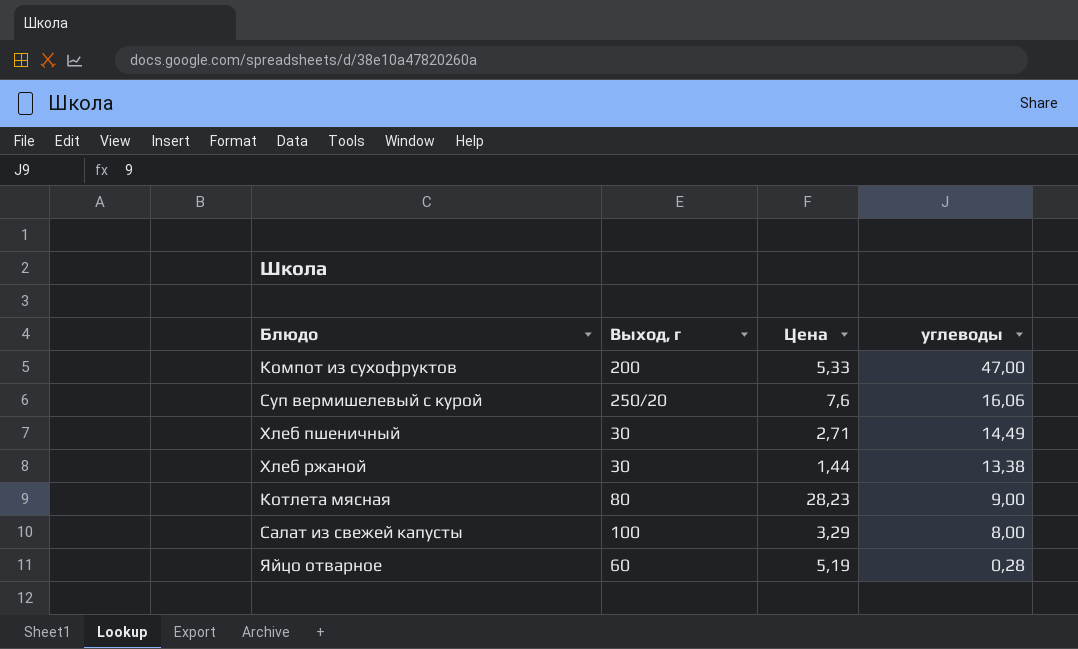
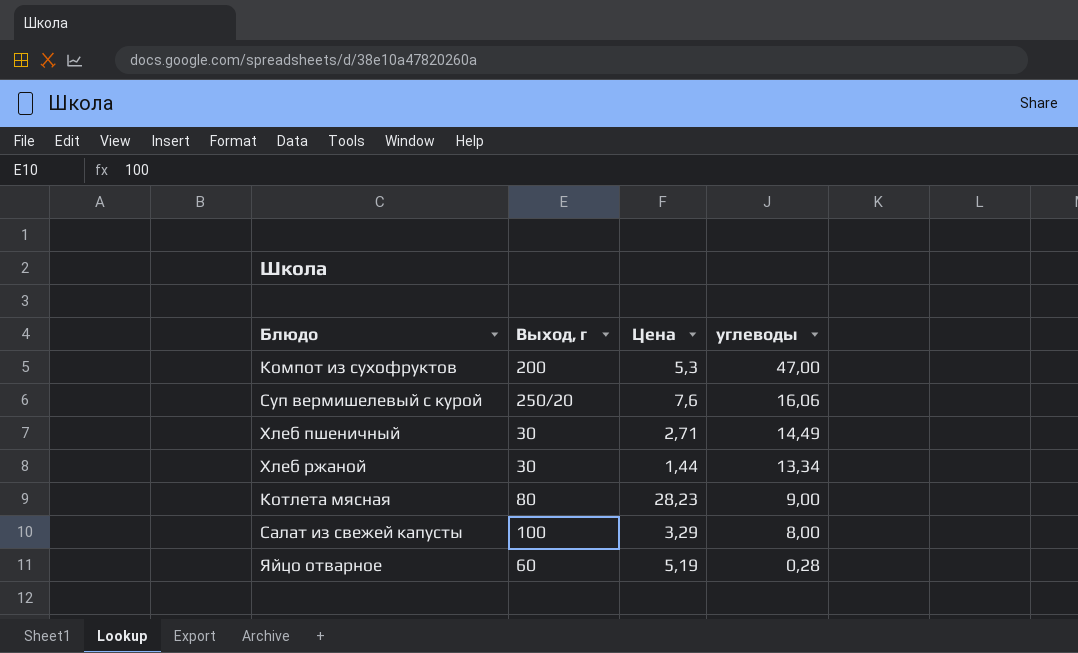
Компот из сухофруктов | Цена: 5,33 -> 5,3
Хлеб ржаной | углеводы: 13,38 -> 13,34

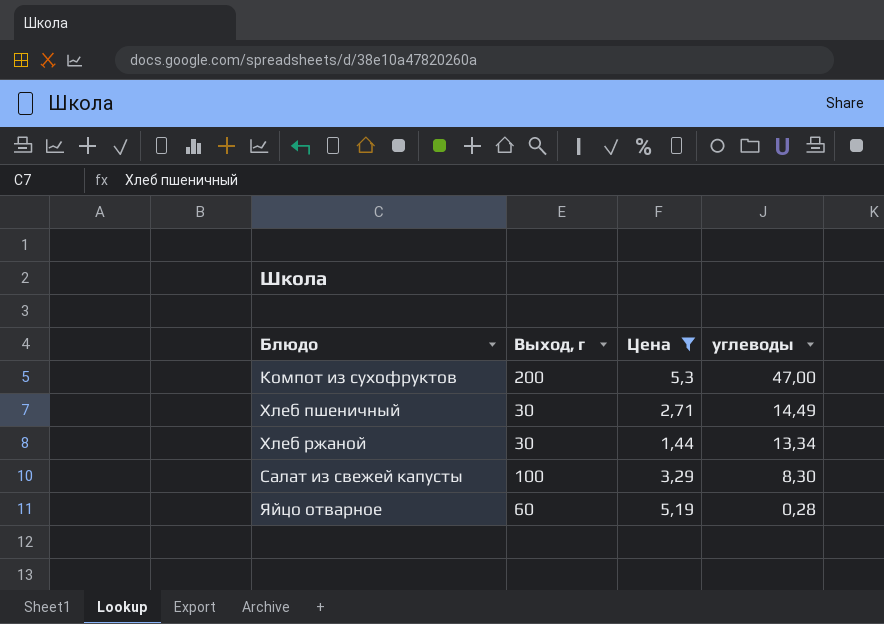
filter: none -> Цена <= 5,3
Салат из свежей капусты | углеводы: 8,00 -> 8,30

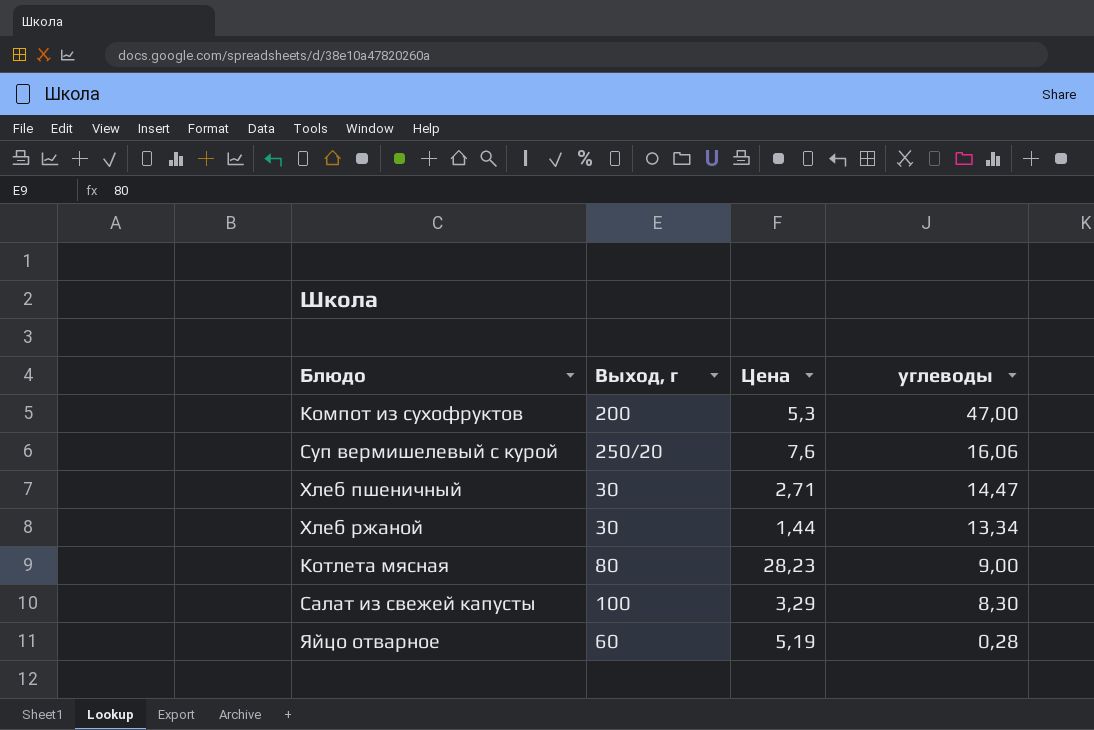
filter: Цена <= 5,3 -> none
Хлеб пшеничный | углеводы: 14,49 -> 14,47

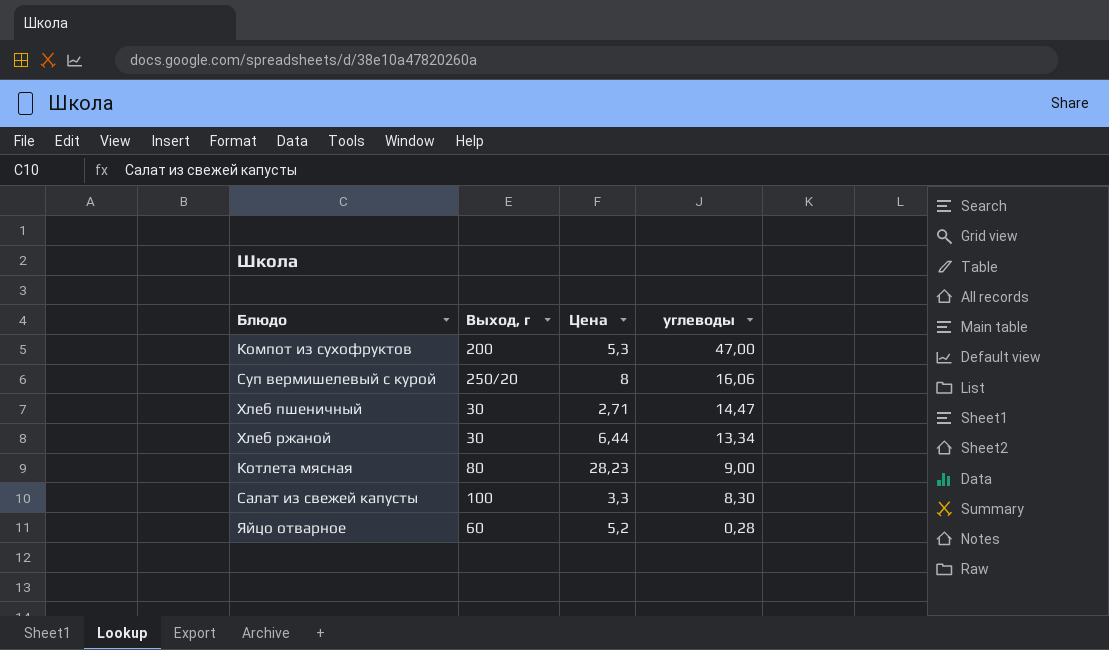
Суп вермишелевый с курой | Цена: 7,6 -> 8
Хлеб ржаной | Цена: 1,44 -> 6,44
Салат из свежей капусты | Цена: 3,29 -> 3,3
Яйцо отварное | Цена: 5,19 -> 5,2

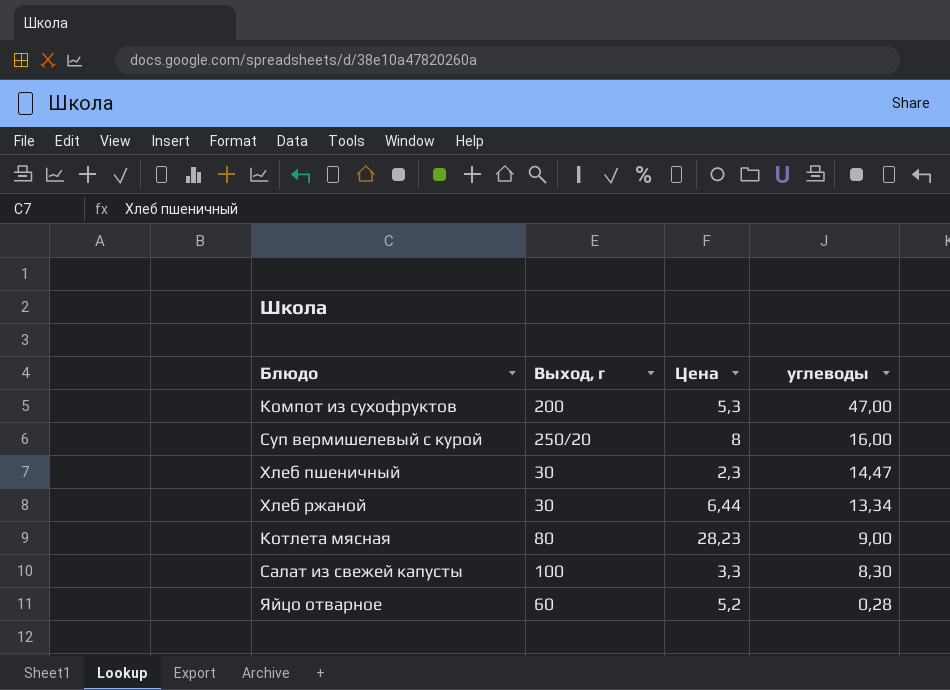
Суп вермишелевый с курой | углеводы: 16,06 -> 16,00
Хлеб пшеничный | Цена: 2,71 -> 2,3

